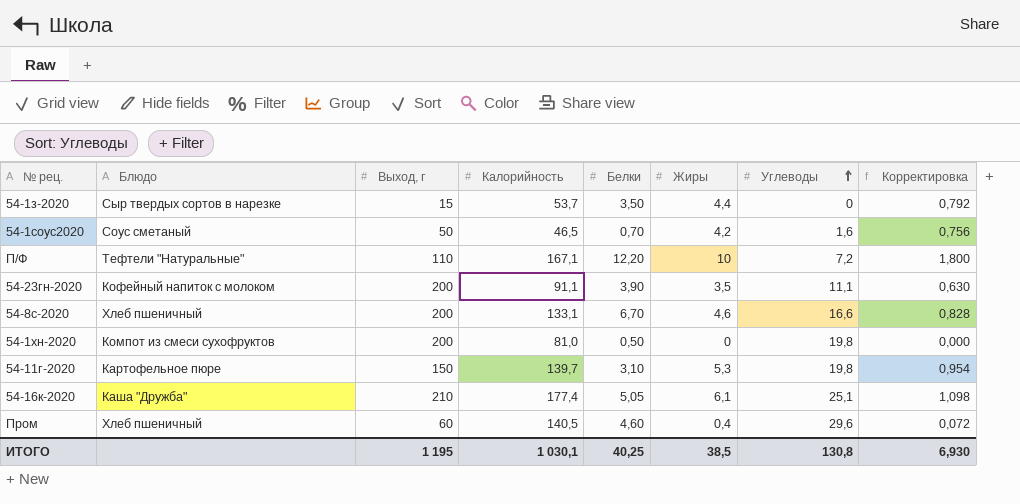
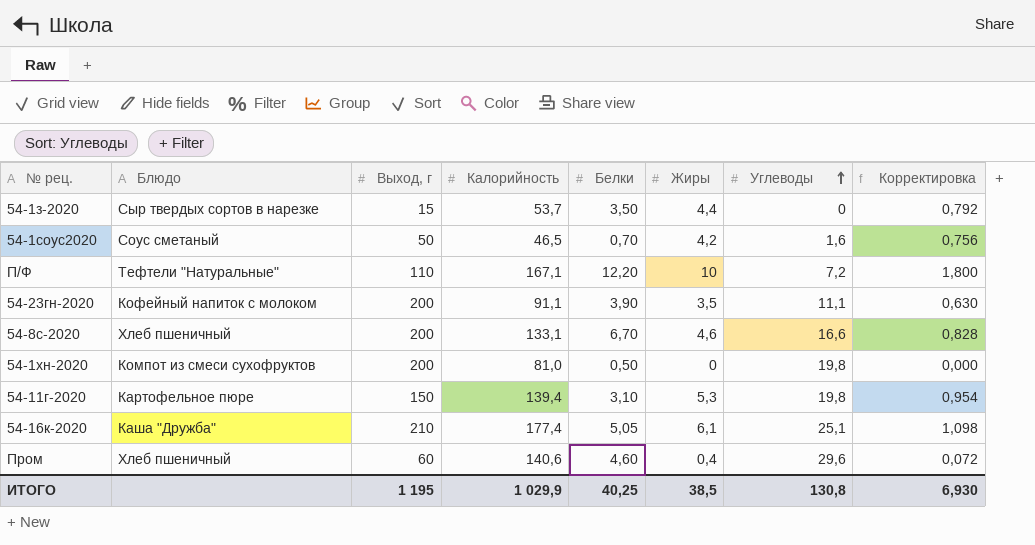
54-11г-2020 | Калорийность: 139,7 -> 139,4
Пром | Калорийность: 140,5 -> 140,6
ИТОГО | Калорийность: 1 030,1 -> 1 029,9

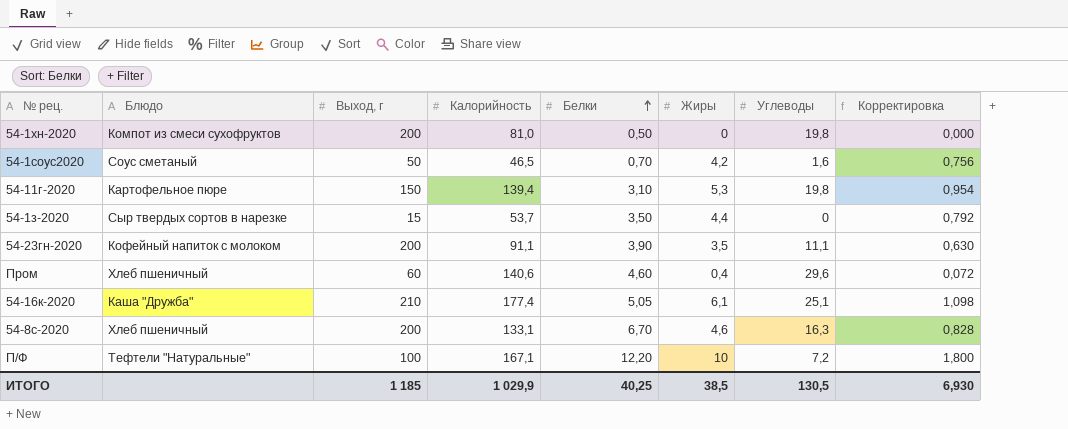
row order: Углеводы ascending -> Белки ascending
54-8с-2020 | Углеводы: 16,6 -> 16,3
П/Ф | Выход, г: 110 -> 100
ИТОГО | Выход, г: 1 195 -> 1 185
ИТОГО | Углеводы: 130,8 -> 130,5

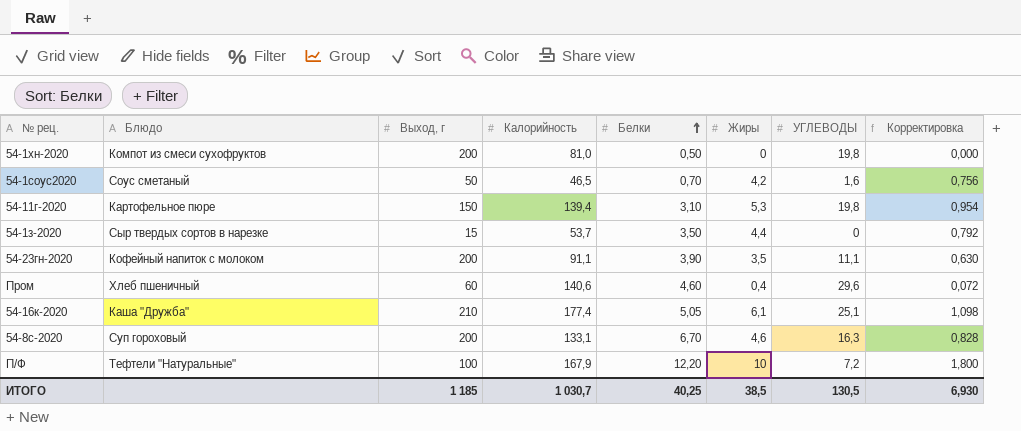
column name: Углеводы -> УГЛЕВОДЫ
54-8с-2020 | Блюдо: Хлеб пшеничный -> Суп гороховый
П/Ф | Калорийность: 167,1 -> 167,9
ИТОГО | Калорийность: 1 029,9 -> 1 030,7

